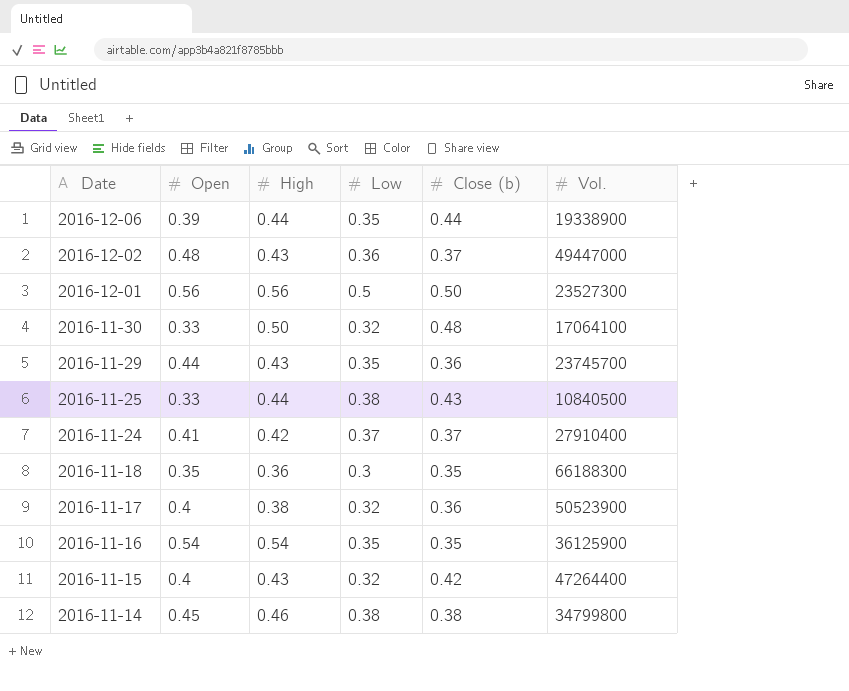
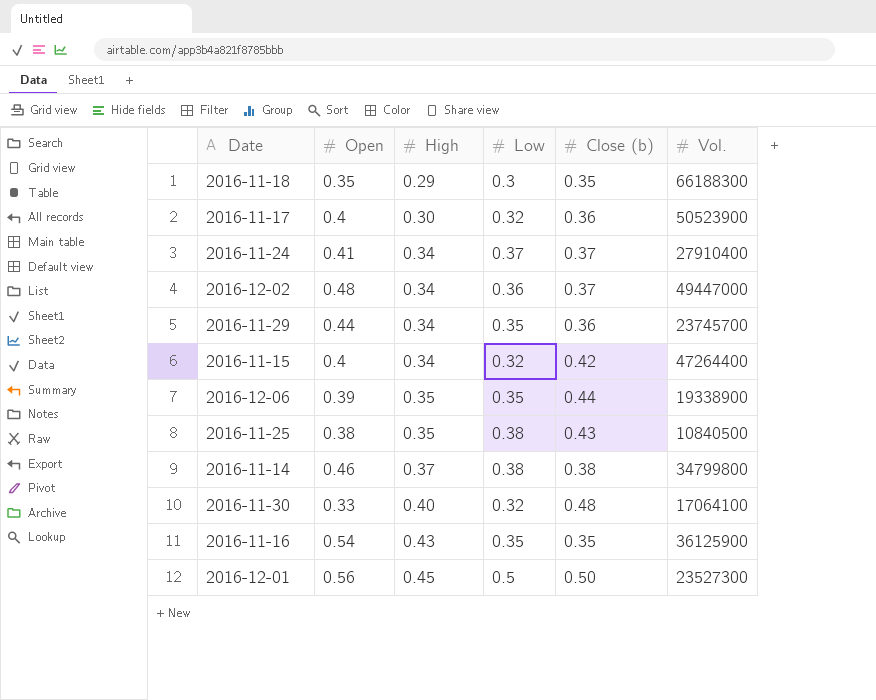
row order: Date descending -> High ascending
2016-11-18 | High: 0.36 -> 0.29
2016-11-17 | High: 0.38 -> 0.30
2016-11-24 | High: 0.42 -> 0.34
2016-12-02 | High: 0.43 -> 0.34
2016-11-29 | High: 0.43 -> 0.34
2016-11-15 | High: 0.43 -> 0.34
2016-12-06 | High: 0.44 -> 0.35
2016-11-25 | Open: 0.33 -> 0.38
2016-11-25 | High: 0.44 -> 0.35
2016-11-14 | Open: 0.45 -> 0.46
2016-11-14 | High: 0.46 -> 0.37
2016-11-30 | High: 0.50 -> 0.40
2016-11-16 | High: 0.54 -> 0.43
2016-12-01 | High: 0.56 -> 0.45

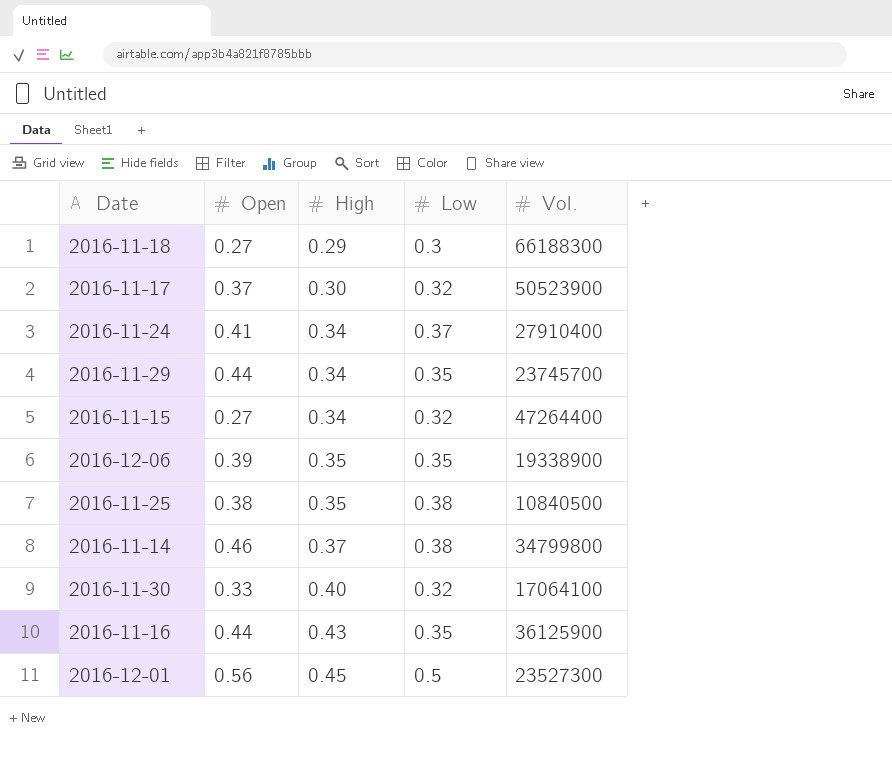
column Close (b) | position: 5 -> none
row 2016-12-02: 0.48 | 0.34 | 0.36 | 0.37 | 49447000 -> none
2016-11-18 | Open: 0.35 -> 0.27
2016-11-17 | Open: 0.4 -> 0.37
2016-11-15 | Open: 0.4 -> 0.27
2016-11-16 | Open: 0.54 -> 0.44

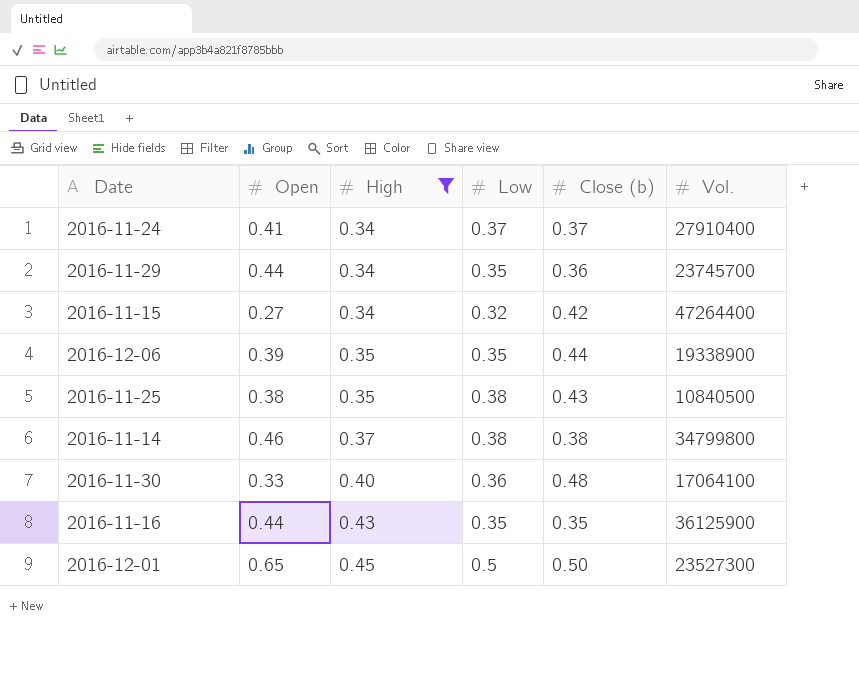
filter: none -> High >= 0.34
column Close (b) | position: none -> 5
2016-11-30 | Low: 0.32 -> 0.36
2016-12-01 | Open: 0.56 -> 0.65

